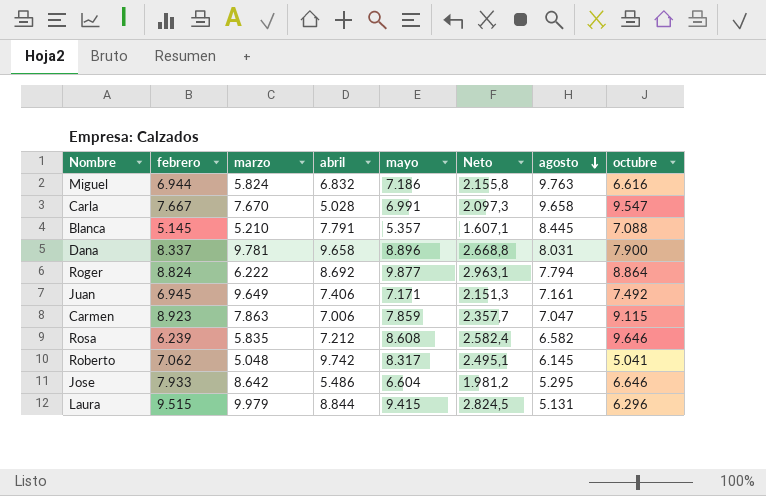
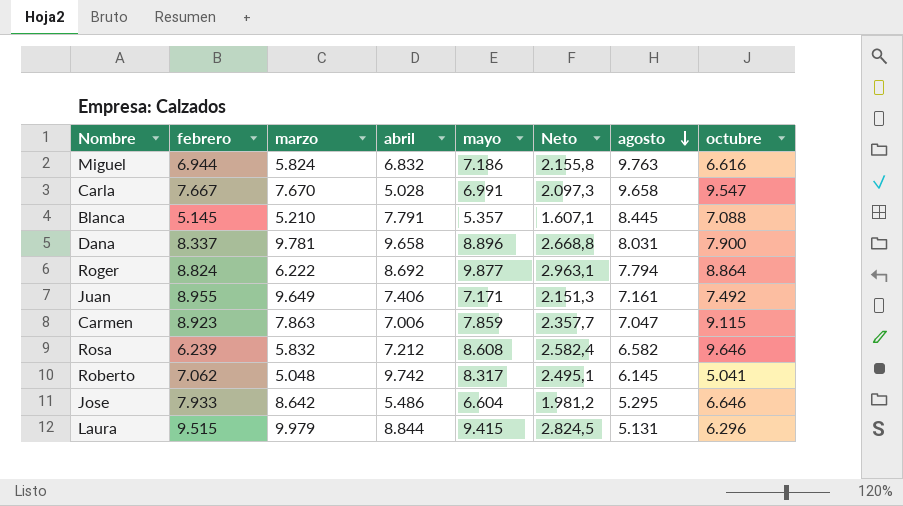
Juan | febrero: 6.945 -> 8.955
Rosa | marzo: 5.835 -> 5.832

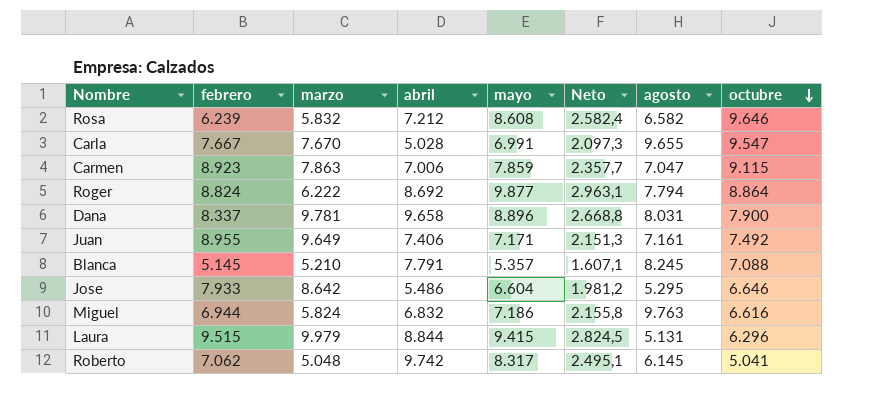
row order: agosto descending -> octubre descending
Carla | agosto: 9.658 -> 9.655
Blanca | agosto: 8.445 -> 8.245

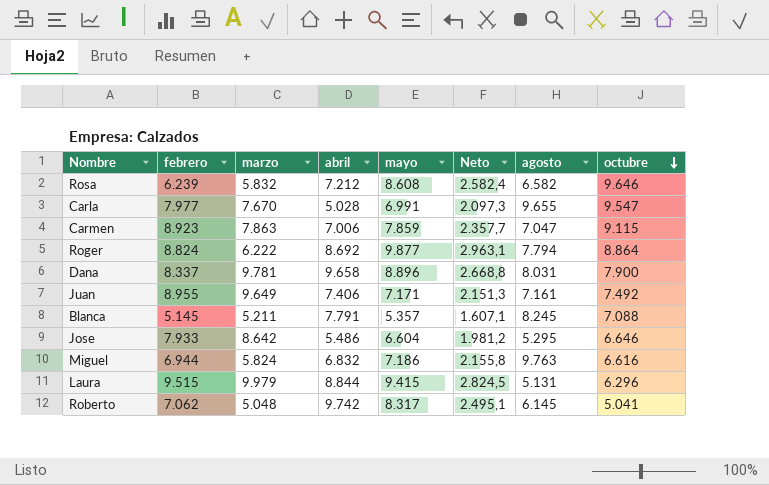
Carla | febrero: 7.667 -> 7.977
Blanca | marzo: 5.210 -> 5.211

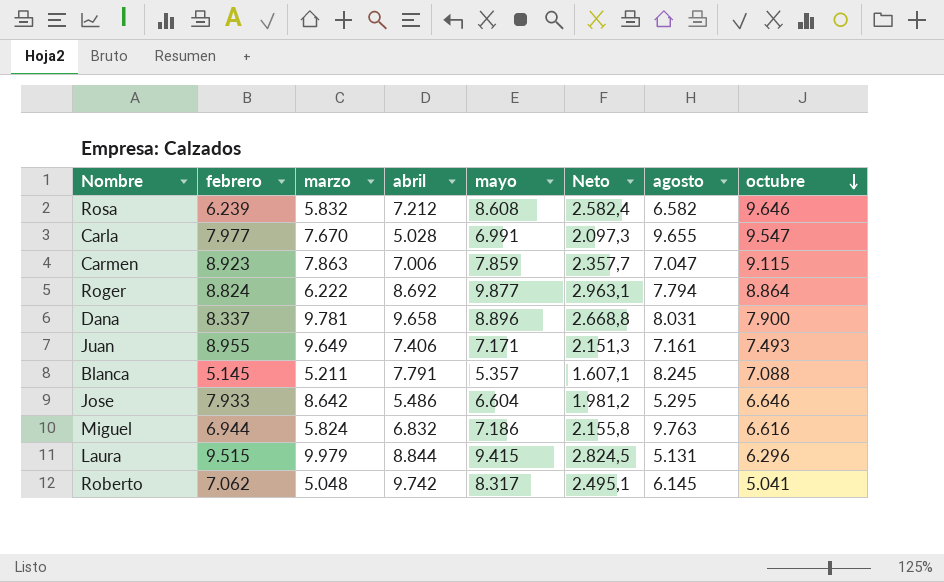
Juan | octubre: 7.492 -> 7.493

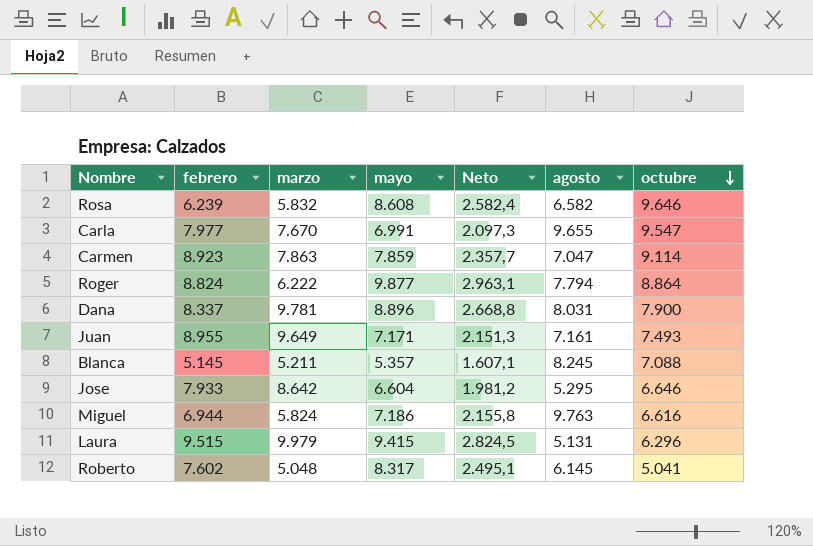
column abril | position: 4 -> none
Carmen | octubre: 9.115 -> 9.114
Roberto | febrero: 7.062 -> 7.602

